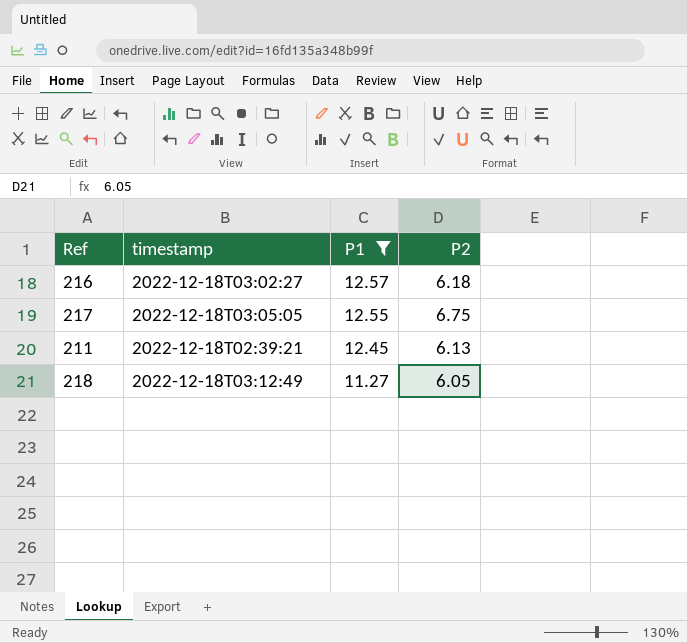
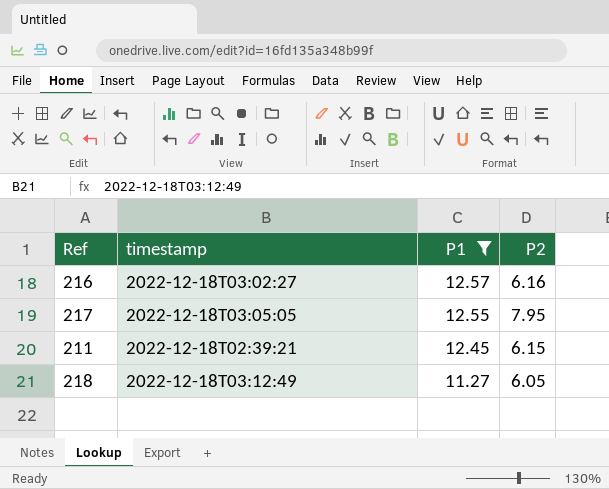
216 | P2: 6.18 -> 6.16
217 | P2: 6.75 -> 7.95
211 | P2: 6.13 -> 6.15

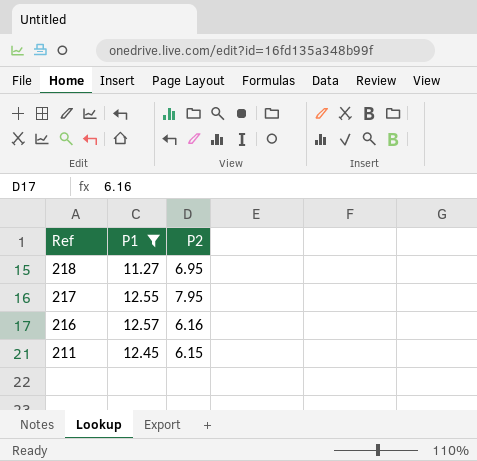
row order: P1 descending -> Ref descending
column timestamp | position: 2 -> none
218 | P2: 6.05 -> 6.95

